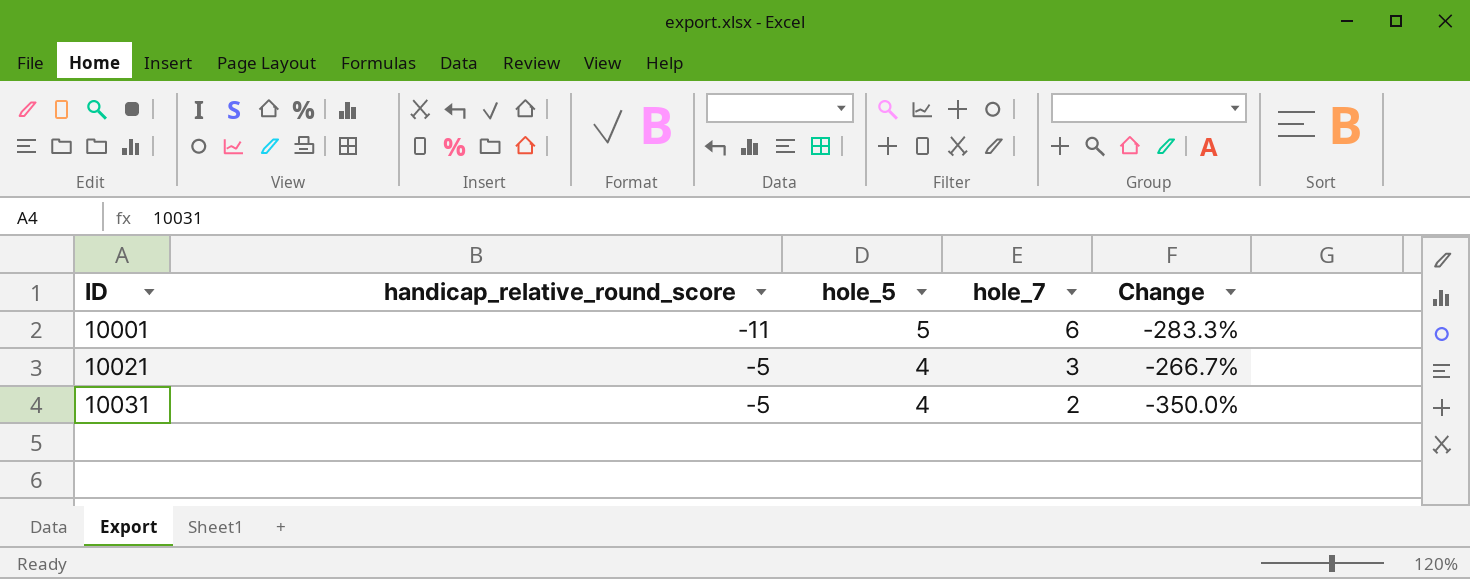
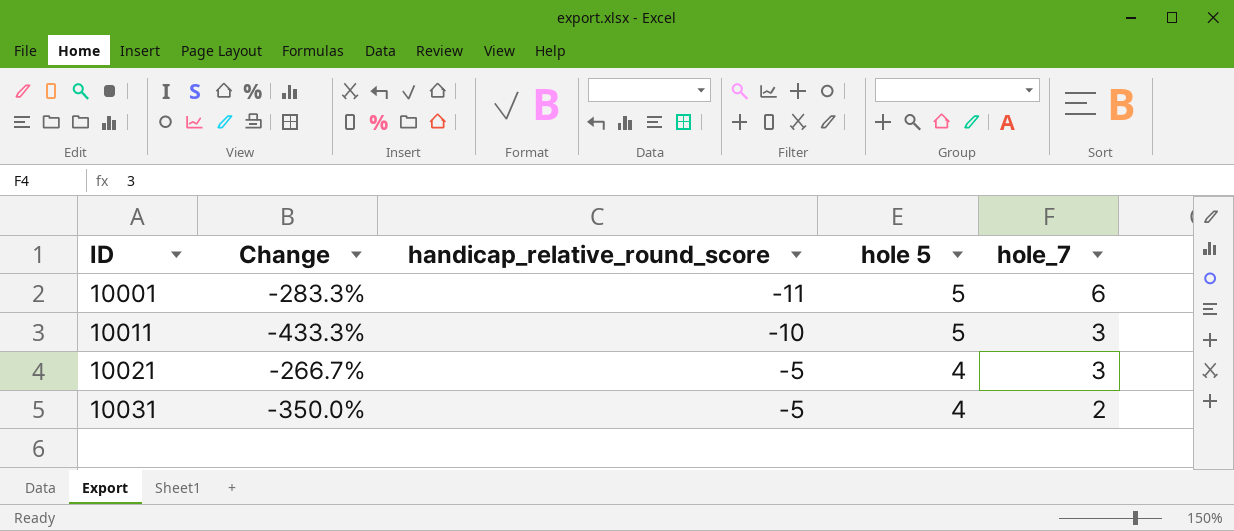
column Change | position: 5 -> 2
column name: hole_5 -> hole 5
row 10011: none -> -433.3% | -10 | 5 | 3

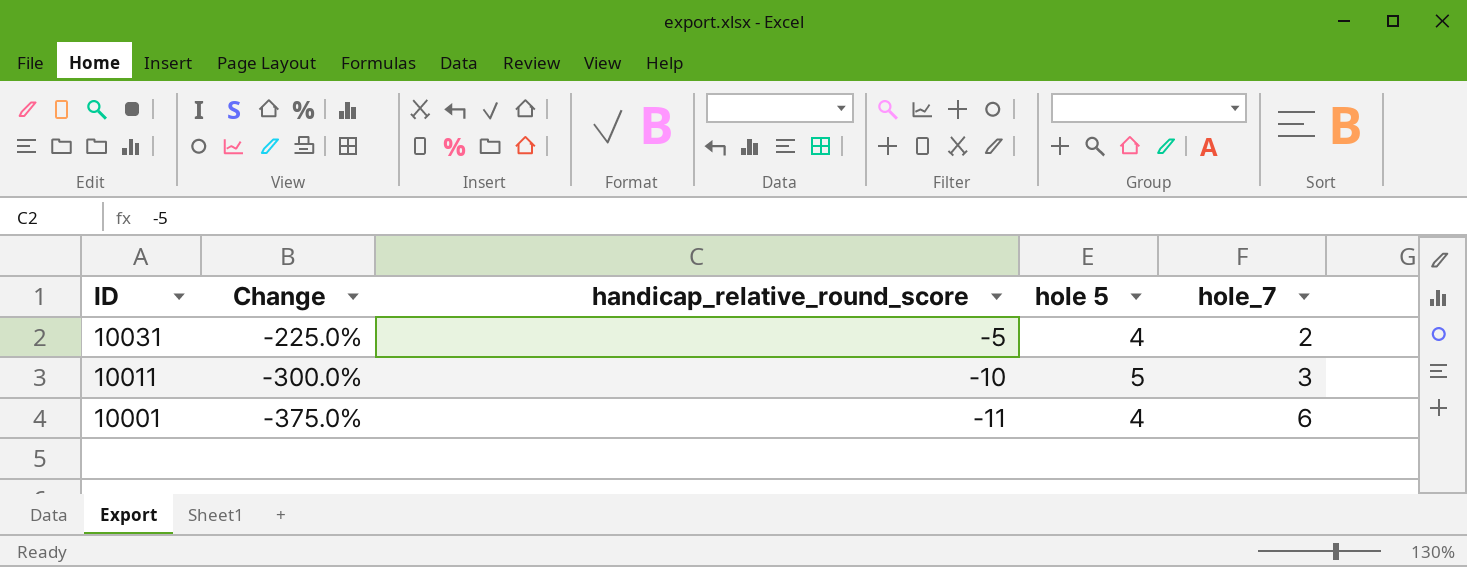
row order: ID ascending -> ID descending
column Change | formula: ([handicap_relative_round_score] - [hole_7]) / [hole_7] -> ([handicap_relative_round_score] - [hole 5]) / [hole 5]
row 10021: -266.7% | -5 | 4 | 3 -> none
10001 | hole 5: 5 -> 4

